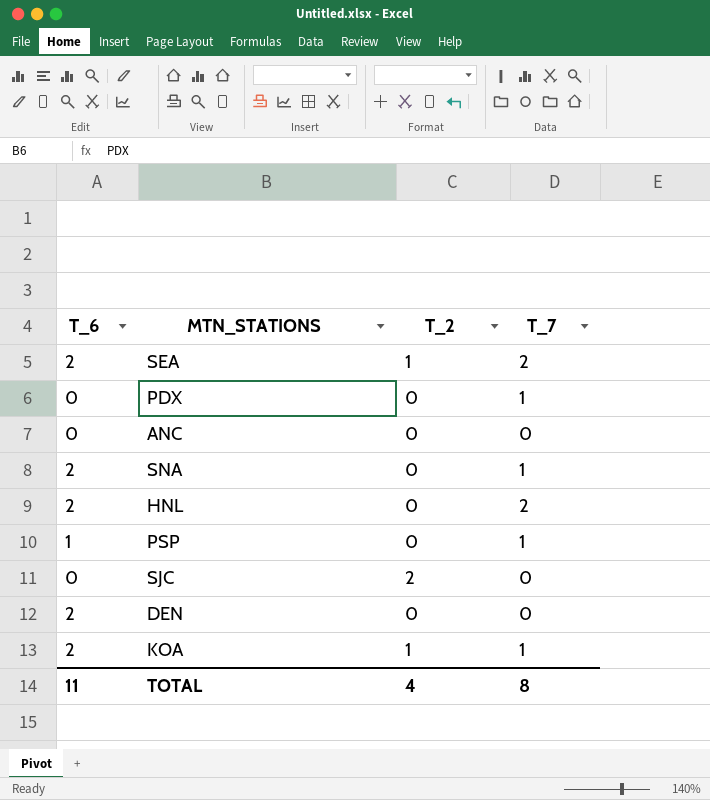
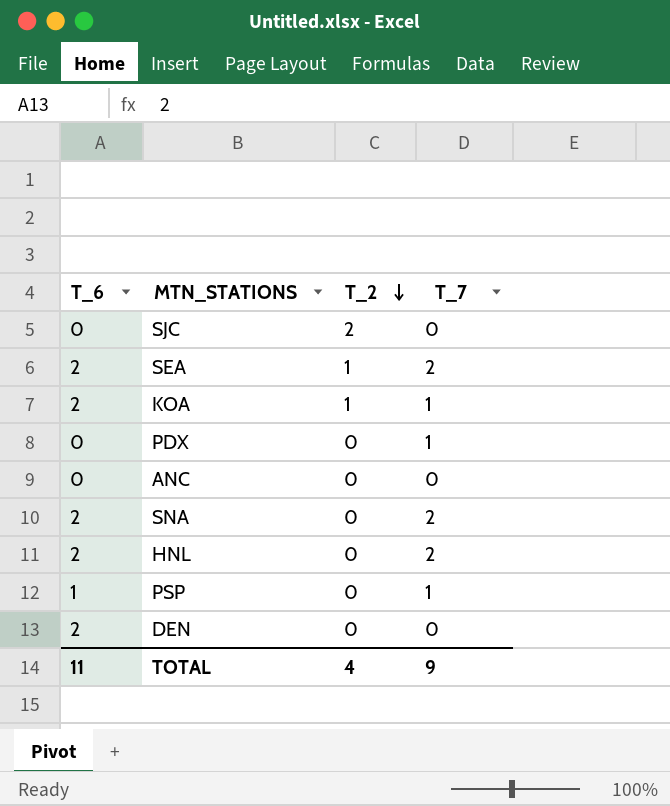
row order: none -> T_2 descending
SNA | T_7: 1 -> 2
TOTAL | T_7: 8 -> 9

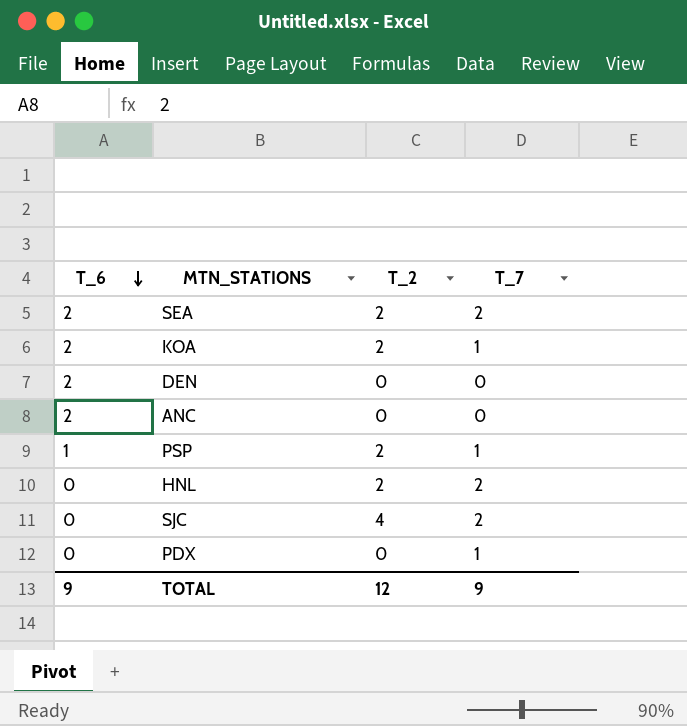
row order: T_2 descending -> T_6 descending
row SNA: 2 | 0 | 2 -> none
SEA | T_2: 1 -> 2
KOA | T_2: 1 -> 2
ANC | T_6: 0 -> 2
PSP | T_2: 0 -> 2
HNL | T_6: 2 -> 0
HNL | T_2: 0 -> 2
SJC | T_2: 2 -> 4
SJC | T_7: 0 -> 2
TOTAL | T_6: 11 -> 9
TOTAL | T_2: 4 -> 12

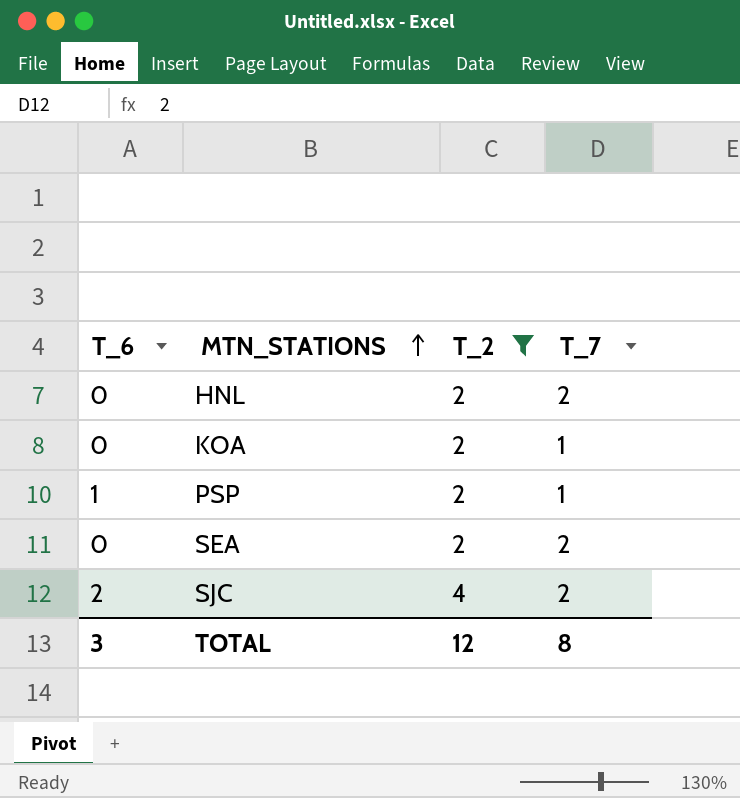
filter: none -> T_2 != 0
row order: T_6 descending -> MTN_STATIONS ascending
KOA | T_6: 2 -> 0
SEA | T_6: 2 -> 0
SJC | T_6: 0 -> 2
TOTAL | T_6: 9 -> 3
TOTAL | T_7: 9 -> 8

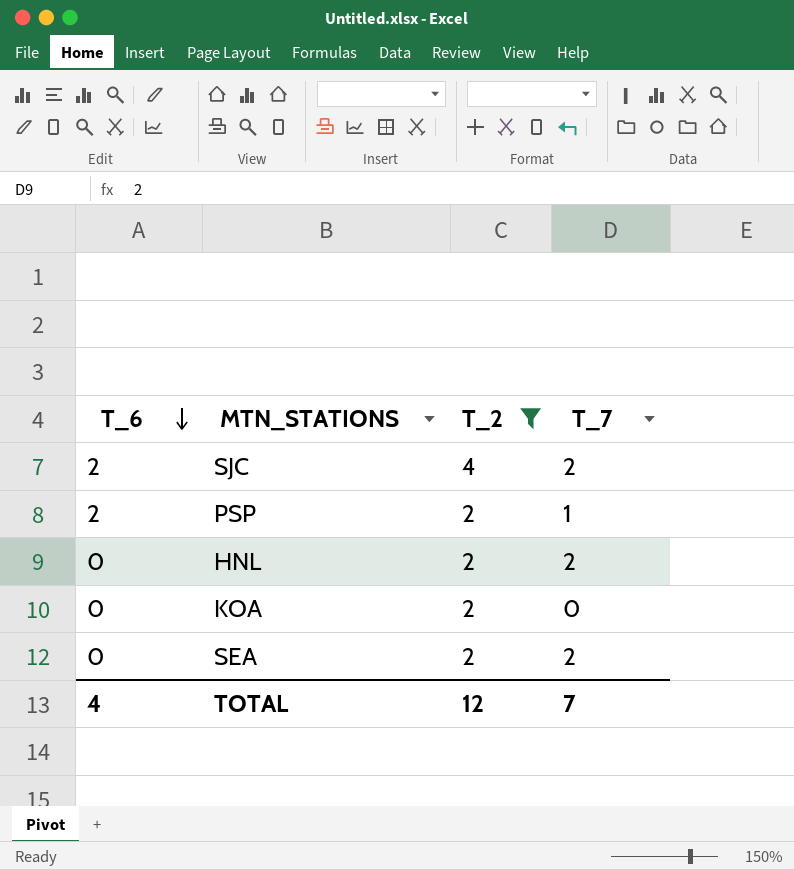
row order: MTN_STATIONS ascending -> T_6 descending
PSP | T_6: 1 -> 2
KOA | T_7: 1 -> 0
TOTAL | T_6: 3 -> 4
TOTAL | T_7: 8 -> 7

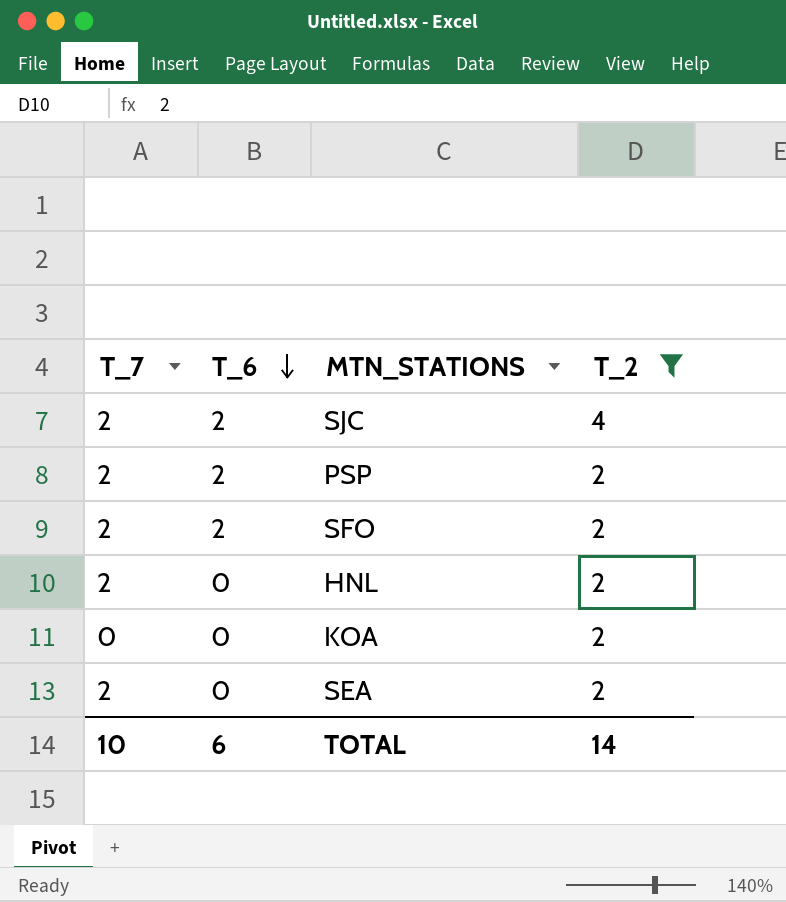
column T_7 | position: 4 -> 1
PSP | T_7: 1 -> 2
row SFO: none -> 2 | 2 | 2
TOTAL | T_7: 7 -> 10
TOTAL | T_6: 4 -> 6
TOTAL | T_2: 12 -> 14

